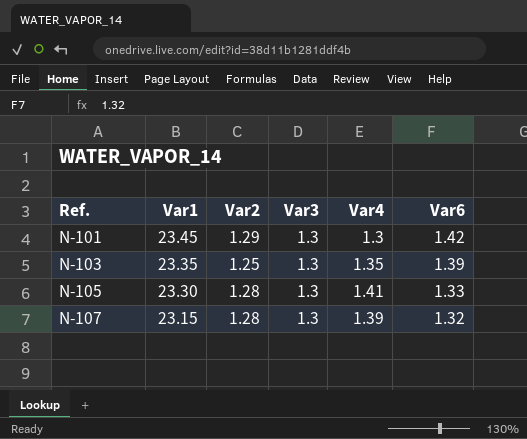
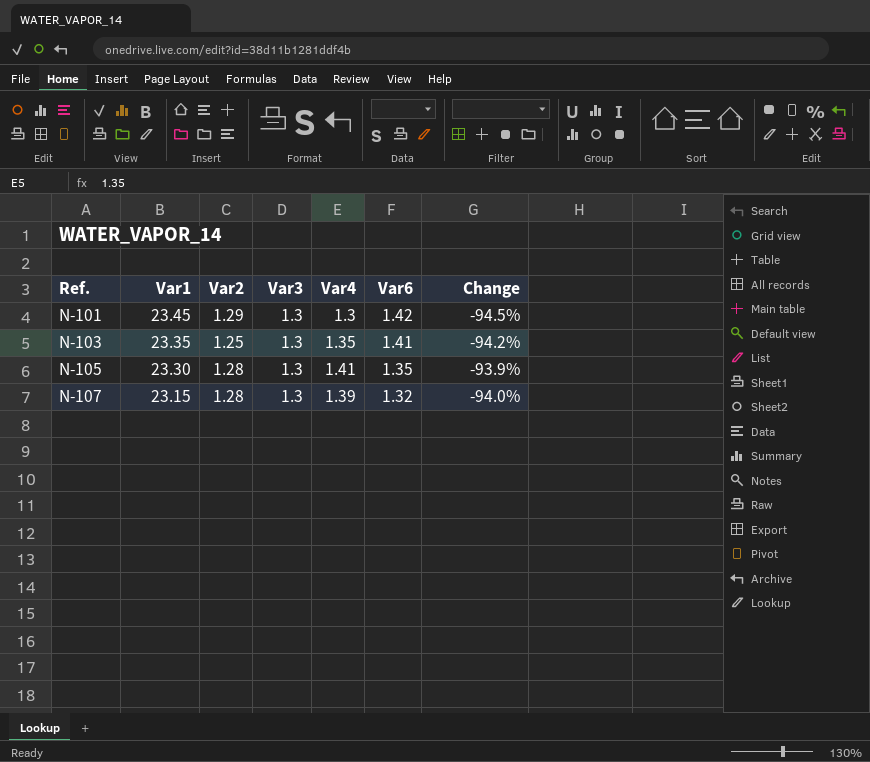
column Change | formula: none -> ([Var4] - [Var1]) / [Var1]
N-103 | Var6: 1.39 -> 1.41
N-105 | Var6: 1.33 -> 1.35

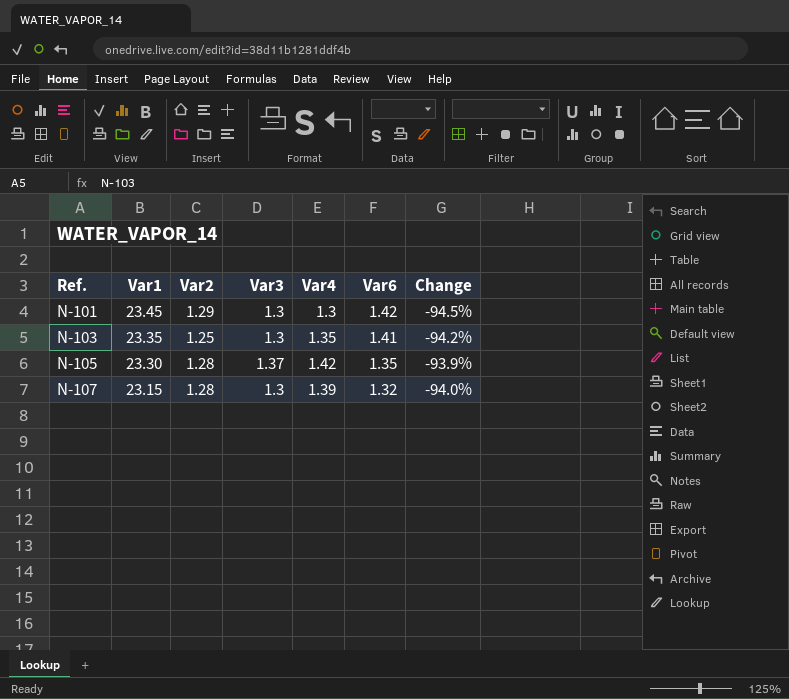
N-105 | Var3: 1.3 -> 1.37
N-105 | Var4: 1.41 -> 1.42

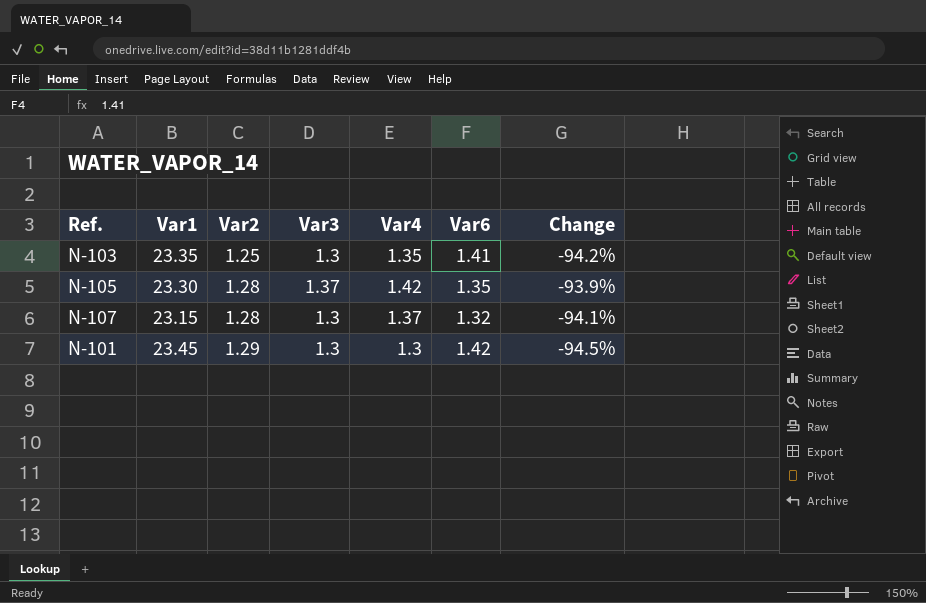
row order: Ref. ascending -> Var2 ascending
N-107 | Var4: 1.39 -> 1.37
N-107 | Change: -94.0% -> -94.1%

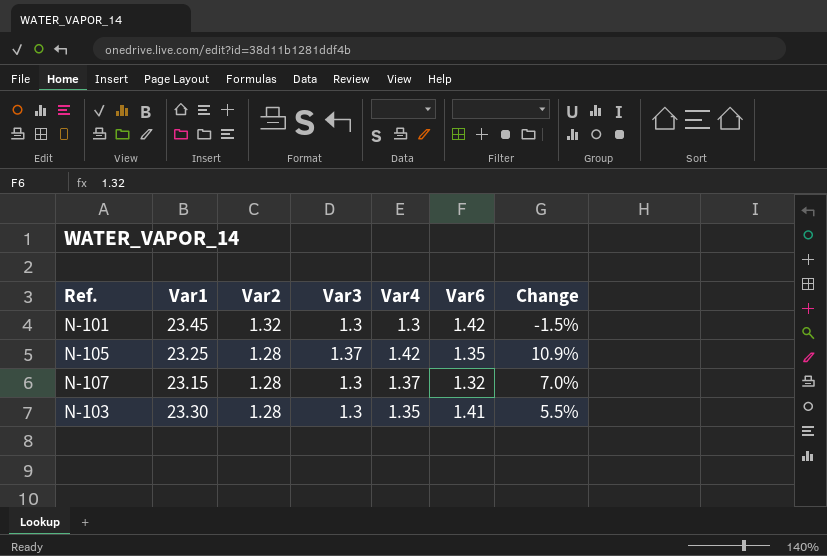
row order: Var2 ascending -> Var2 descending
column Change | formula: ([Var4] - [Var1]) / [Var1] -> ([Var4] - [Var2]) / [Var2]
N-101 | Var2: 1.29 -> 1.32
N-105 | Var1: 23.30 -> 23.25
N-103 | Var1: 23.35 -> 23.30
N-103 | Var2: 1.25 -> 1.28

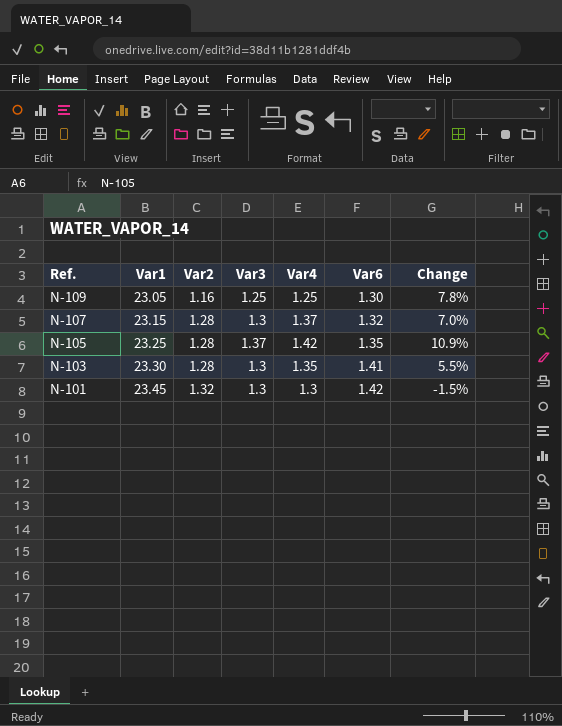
row order: Var2 descending -> Ref. descending
row N-109: none -> 23.05 | 1.16 | 1.25 | 1.25 | 1.30 | 7.8%

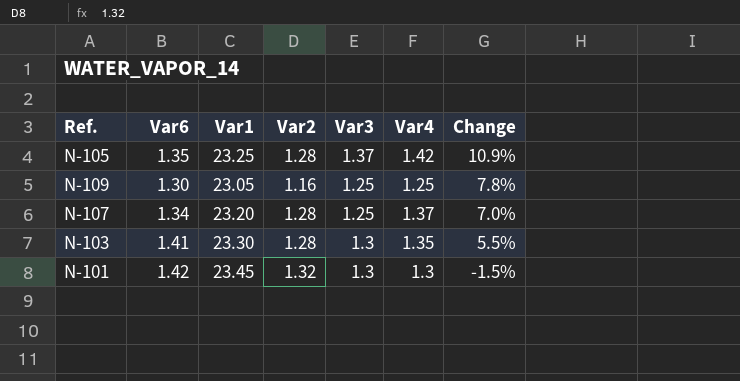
row order: Ref. descending -> Change descending
column Var6 | position: 6 -> 2
N-107 | Var6: 1.32 -> 1.34
N-107 | Var1: 23.15 -> 23.20
N-107 | Var3: 1.3 -> 1.25

